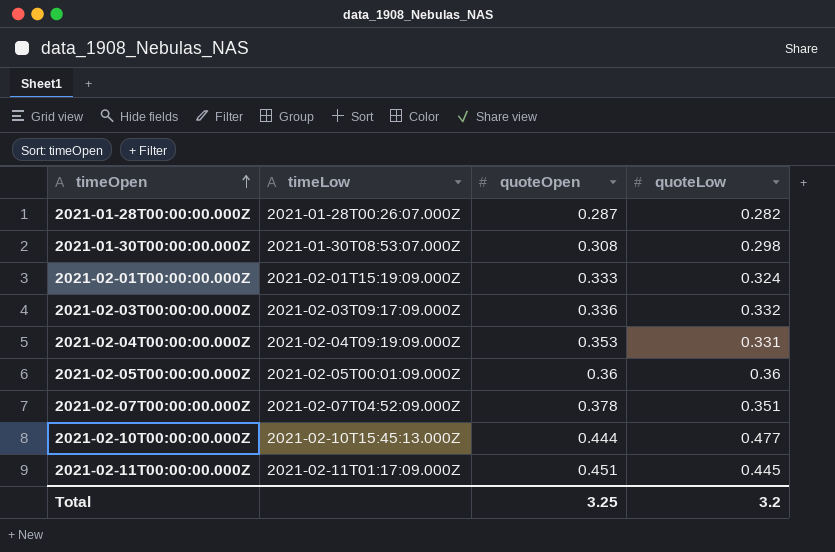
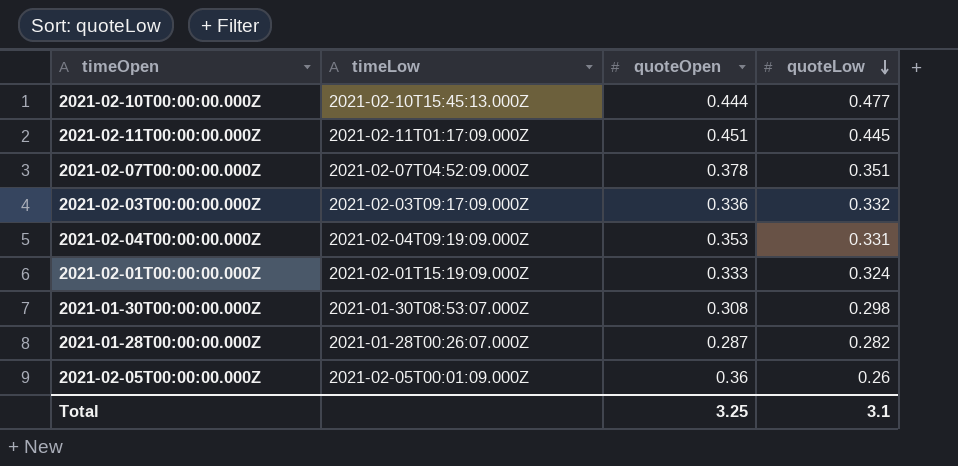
row order: timeOpen ascending -> quoteLow descending
2021-02-05T00:00:00.000Z | quoteLow: 0.36 -> 0.26
Total | quoteLow: 3.2 -> 3.1

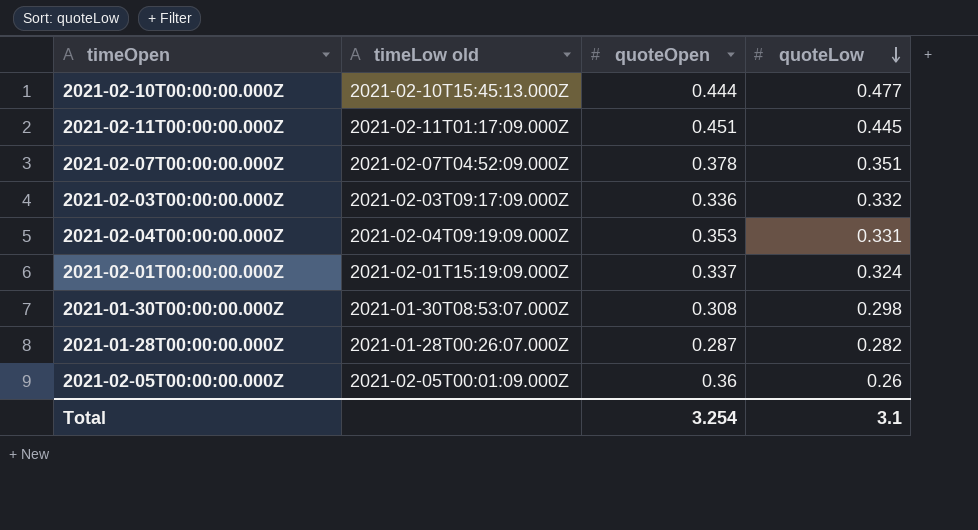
column name: timeLow -> timeLow old
2021-02-01T00:00:00.000Z | quoteOpen: 0.333 -> 0.337
Total | quoteOpen: 3.25 -> 3.254

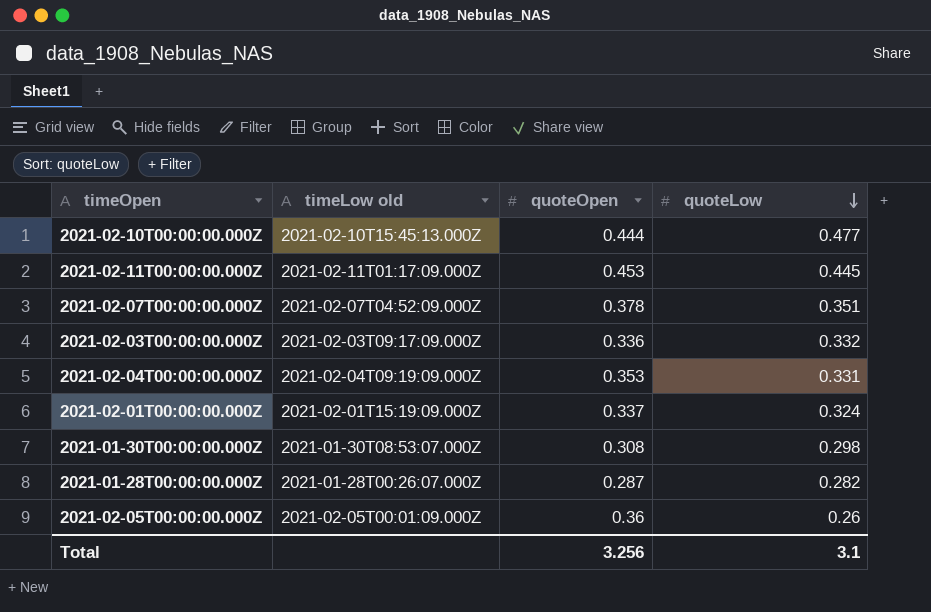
2021-02-11T00:00:00.000Z | quoteOpen: 0.451 -> 0.453
Total | quoteOpen: 3.254 -> 3.256

